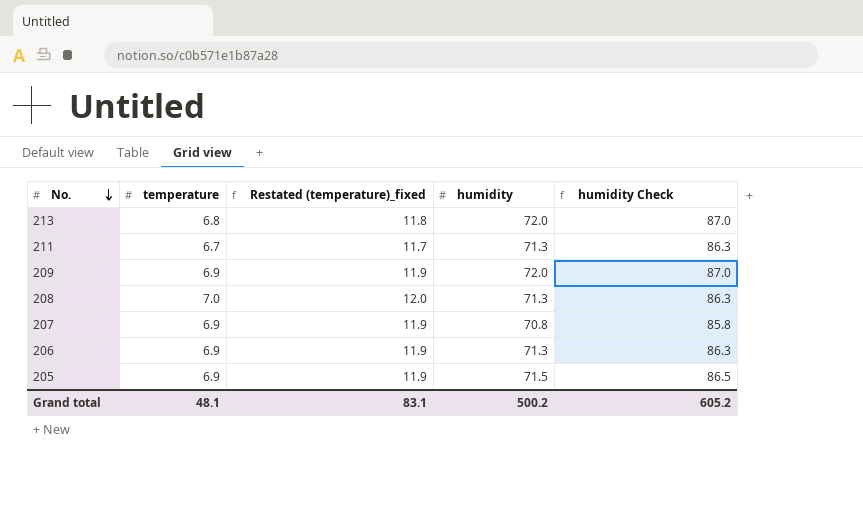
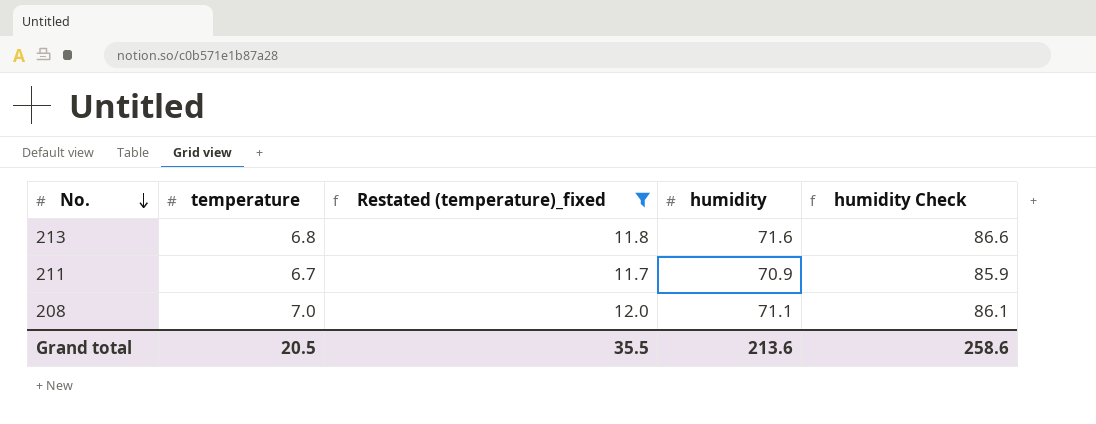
filter: none -> Restated (temperature)_fixed != 11.9
213 | humidity: 72.0 -> 71.6
213 | humidity Check: 87.0 -> 86.6
211 | humidity: 71.3 -> 70.9
211 | humidity Check: 86.3 -> 85.9
208 | humidity: 71.3 -> 71.1
208 | humidity Check: 86.3 -> 86.1
Grand total | temperature: 48.1 -> 20.5
Grand total | Restated (temperature)_fixed: 83.1 -> 35.5
Grand total | humidity: 500.2 -> 213.6
Grand total | humidity Check: 605.2 -> 258.6

